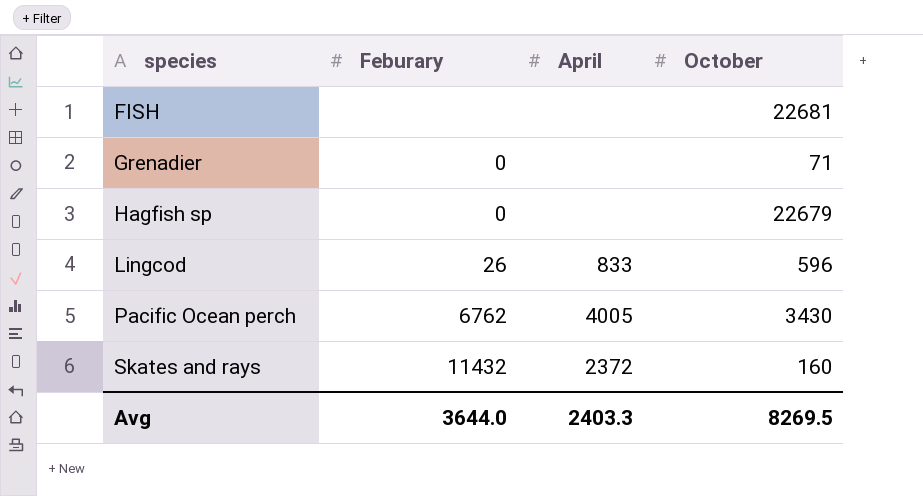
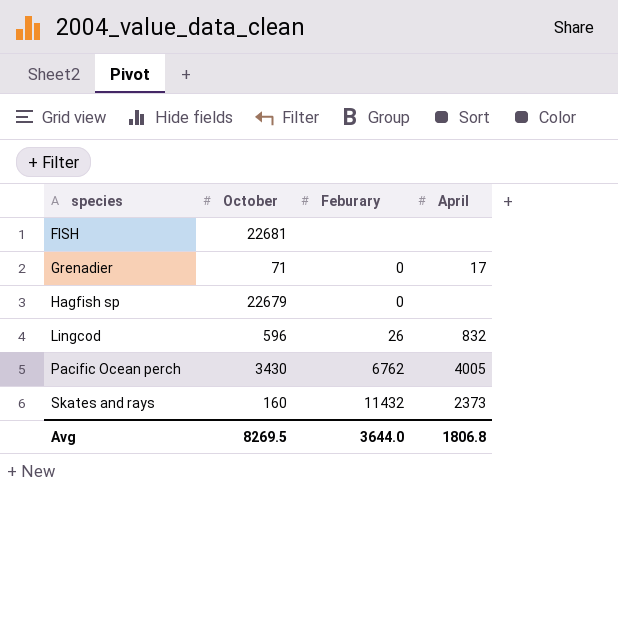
column October | position: 4 -> 2
Grenadier | April: none -> 17
Lingcod | April: 833 -> 832
Skates and rays | April: 2372 -> 2373
Avg | April: 2403.3 -> 1806.8

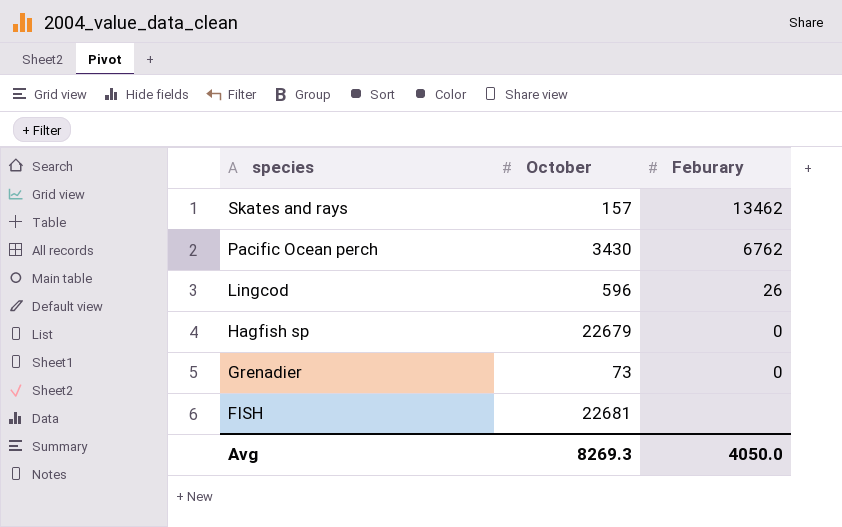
row order: species ascending -> species descending
column April | position: 4 -> none
Skates and rays | October: 160 -> 157
Skates and rays | Feburary: 11432 -> 13462
Grenadier | October: 71 -> 73
Avg | October: 8269.5 -> 8269.3
Avg | Feburary: 3644.0 -> 4050.0

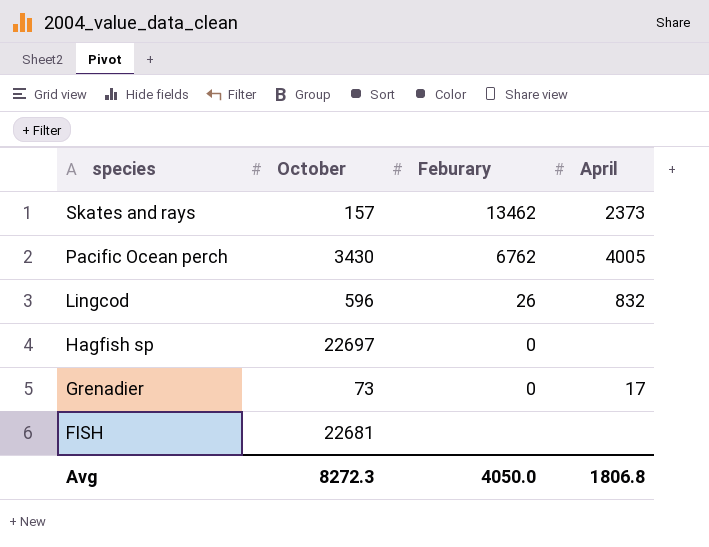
column April | position: none -> 4
Hagfish sp | October: 22679 -> 22697
Avg | October: 8269.3 -> 8272.3

